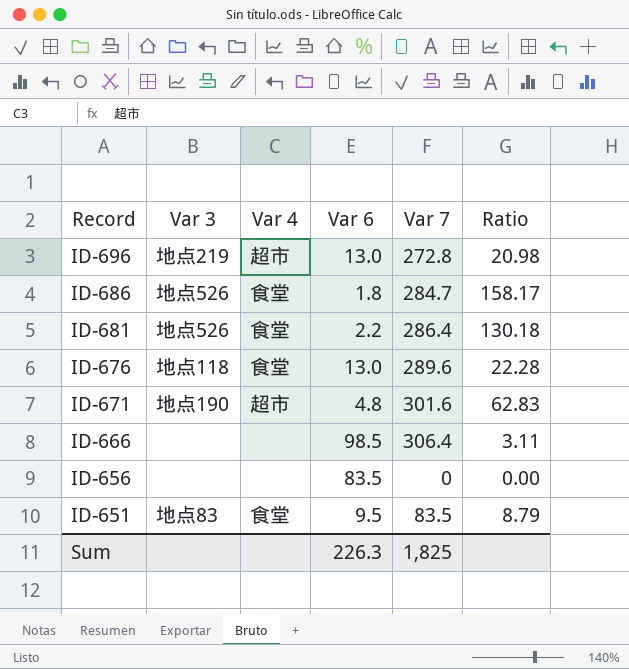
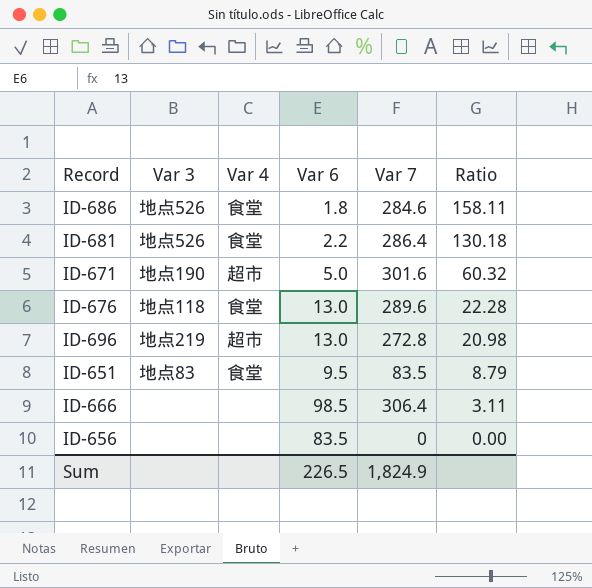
row order: Record descending -> Ratio descending
ID-686 | Var 7: 284.7 -> 284.6
ID-686 | Ratio: 158.17 -> 158.11
ID-671 | Var 6: 4.8 -> 5.0
ID-671 | Ratio: 62.83 -> 60.32
Sum | Var 6: 226.3 -> 226.5
Sum | Var 7: 1,825 -> 1,824.9

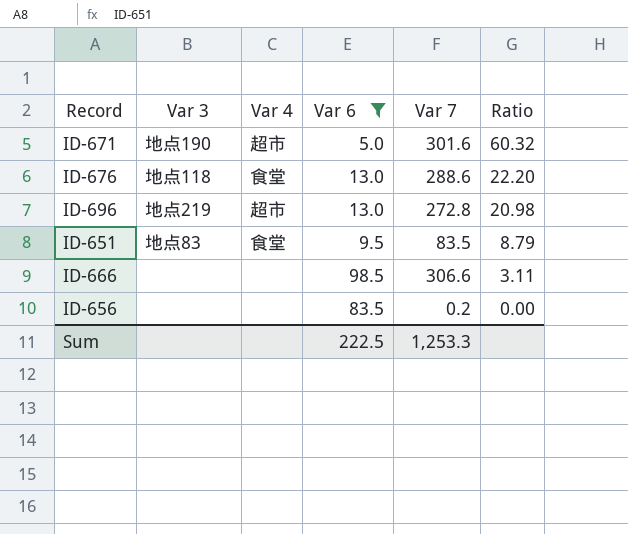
filter: none -> Var 6 >= 5.0
ID-676 | Var 7: 289.6 -> 288.6
ID-676 | Ratio: 22.28 -> 22.20
ID-666 | Var 7: 306.4 -> 306.6
ID-656 | Var 7: 0 -> 0.2
Sum | Var 6: 226.5 -> 222.5
Sum | Var 7: 1,824.9 -> 1,253.3

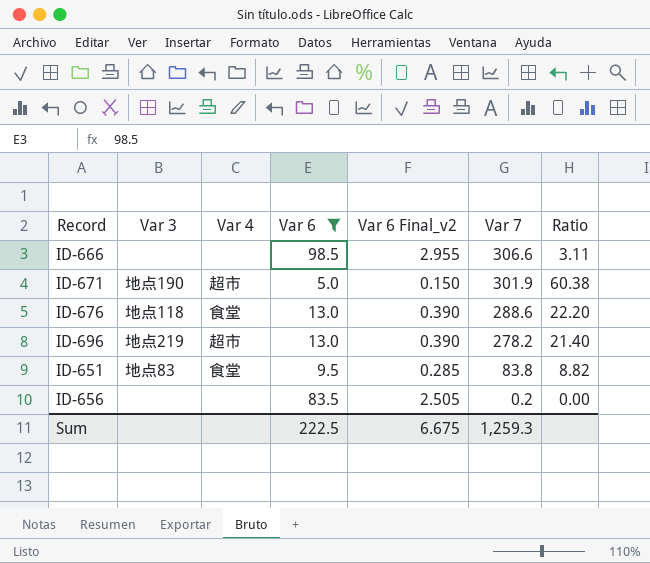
row order: Ratio descending -> Var 7 descending
column Var 6 Final_v2 | formula: none -> [Var 6] * 0.03
ID-671 | Var 7: 301.6 -> 301.9
ID-671 | Ratio: 60.32 -> 60.38
ID-696 | Var 7: 272.8 -> 278.2
ID-696 | Ratio: 20.98 -> 21.40
ID-651 | Var 7: 83.5 -> 83.8
ID-651 | Ratio: 8.79 -> 8.82
Sum | Var 7: 1,253.3 -> 1,259.3

